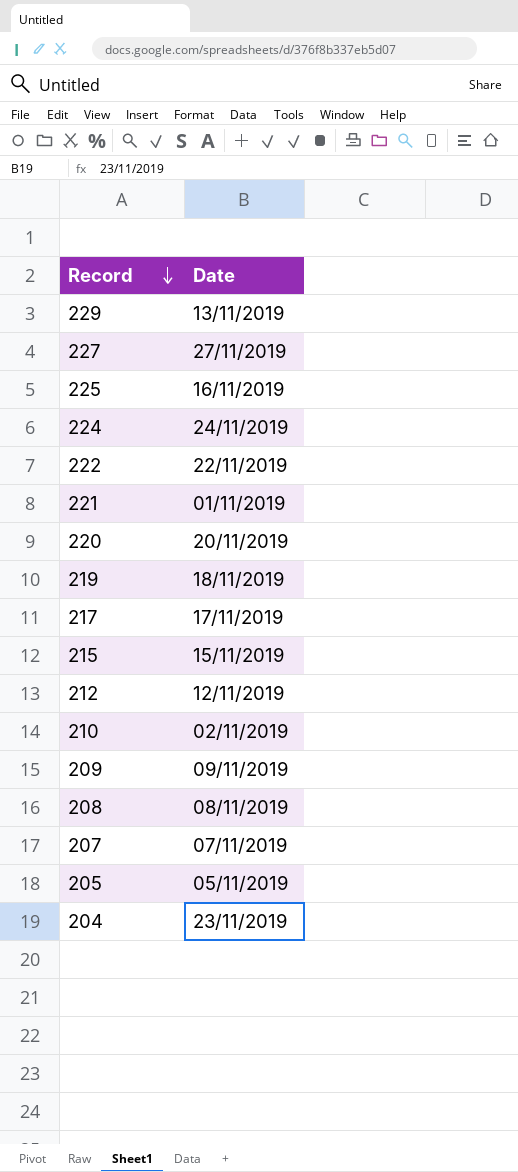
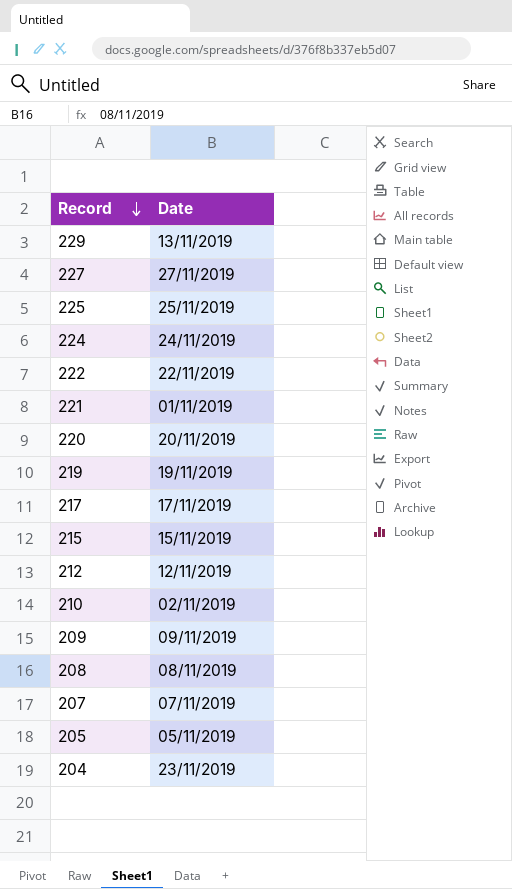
225 | Date: 16/11/2019 -> 25/11/2019
219 | Date: 18/11/2019 -> 19/11/2019

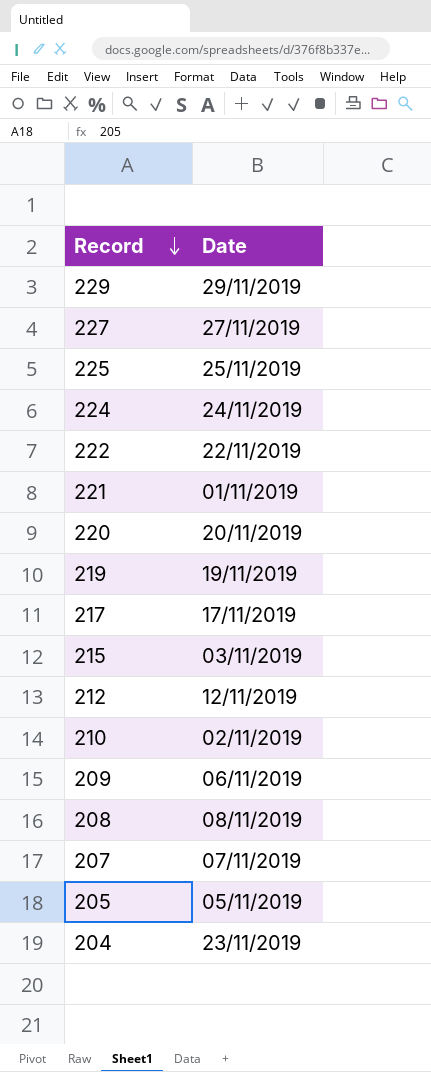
229 | Date: 13/11/2019 -> 29/11/2019
215 | Date: 15/11/2019 -> 03/11/2019
209 | Date: 09/11/2019 -> 06/11/2019

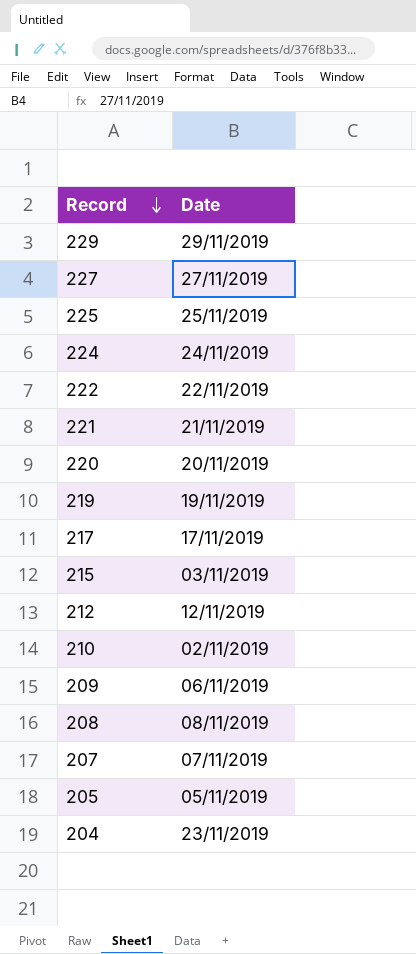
221 | Date: 01/11/2019 -> 21/11/2019

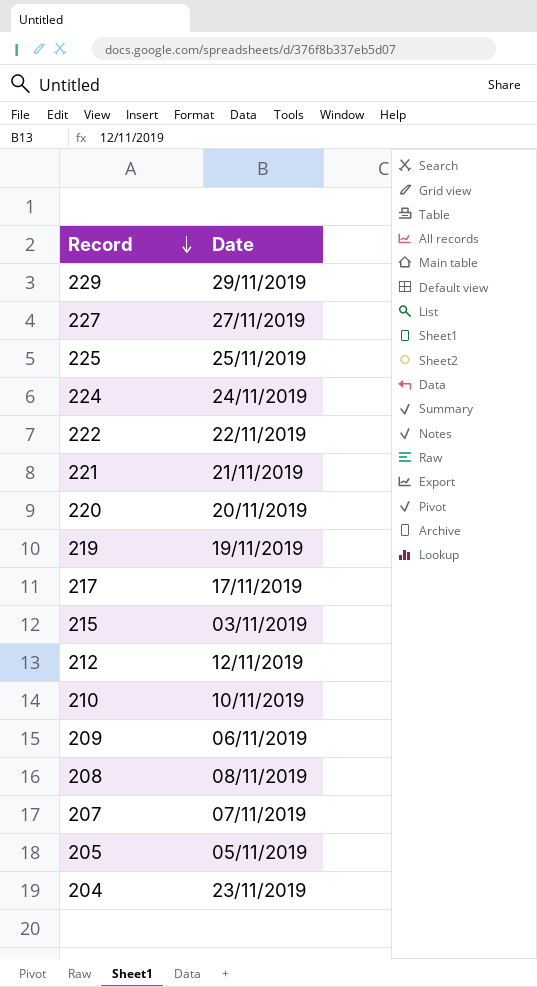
210 | Date: 02/11/2019 -> 10/11/2019

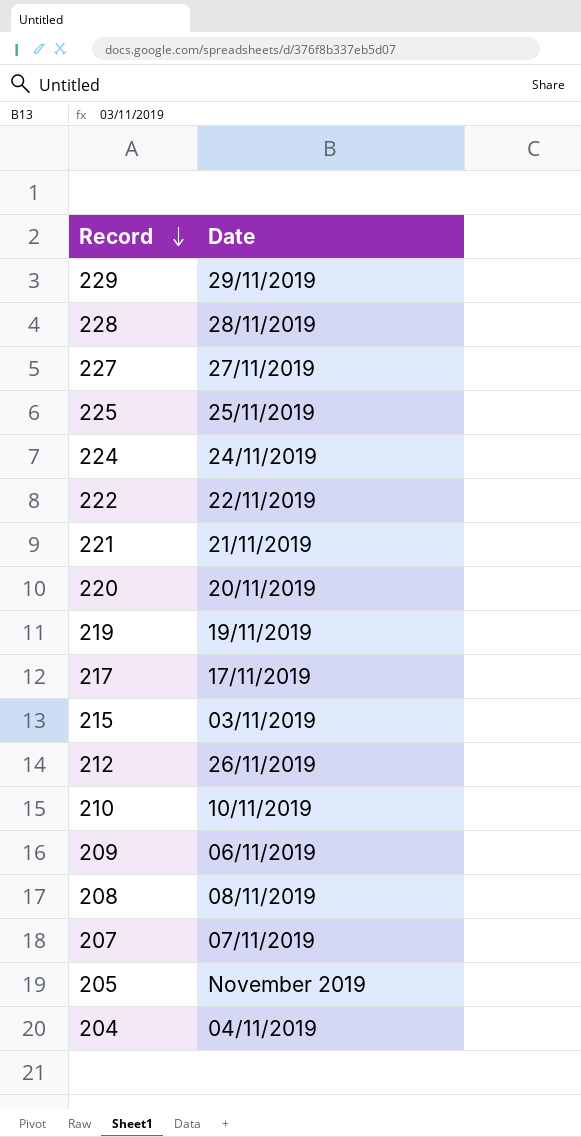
row 228: none -> 28/11/2019
212 | Date: 12/11/2019 -> 26/11/2019
205 | Date: 05/11/2019 -> November 2019
204 | Date: 23/11/2019 -> 04/11/2019

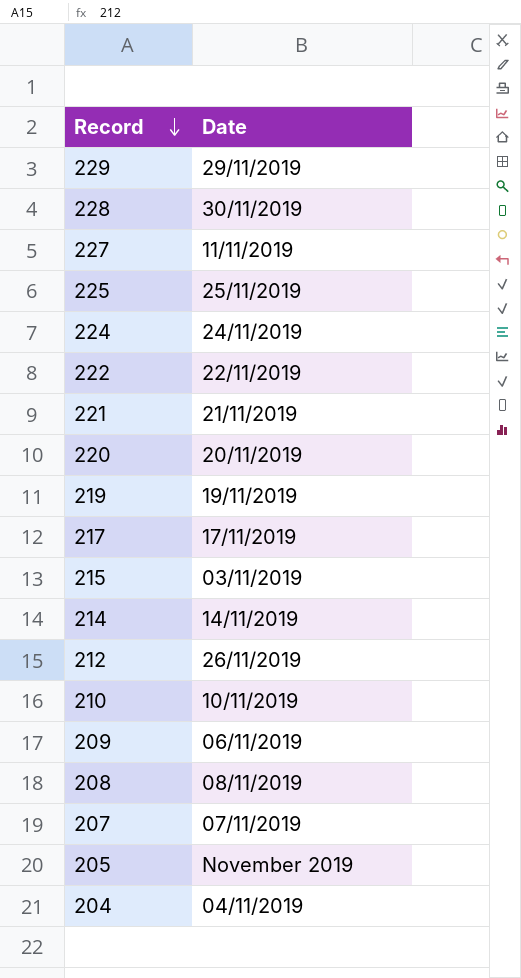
228 | Date: 28/11/2019 -> 30/11/2019
227 | Date: 27/11/2019 -> 11/11/2019
row 214: none -> 14/11/2019

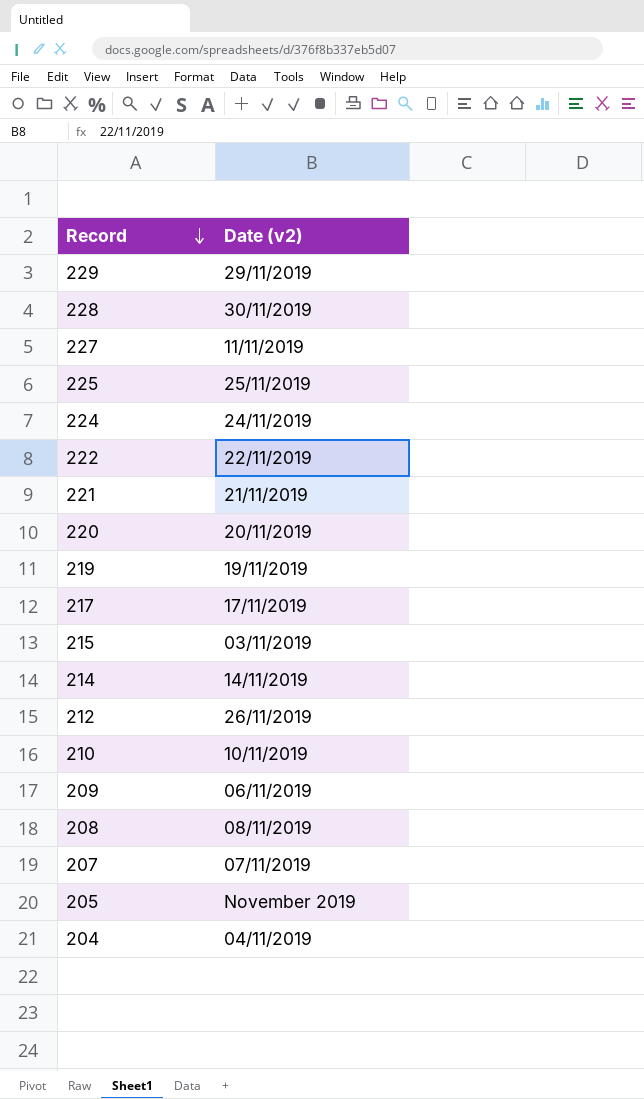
column name: Date -> Date (v2)

